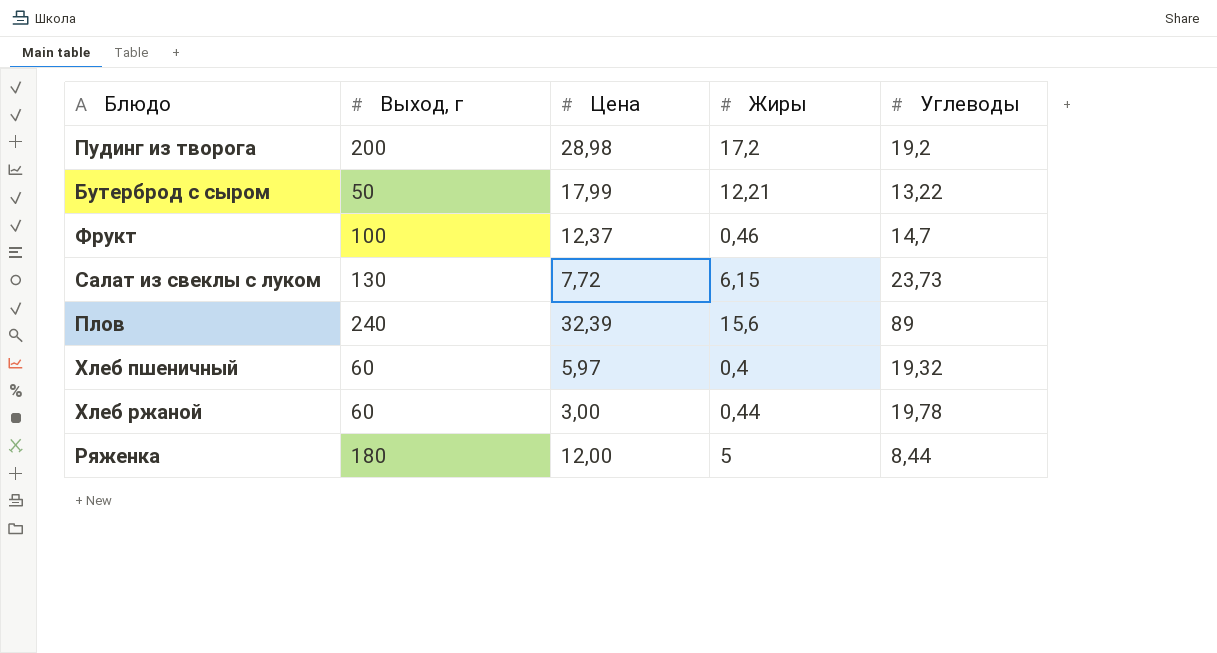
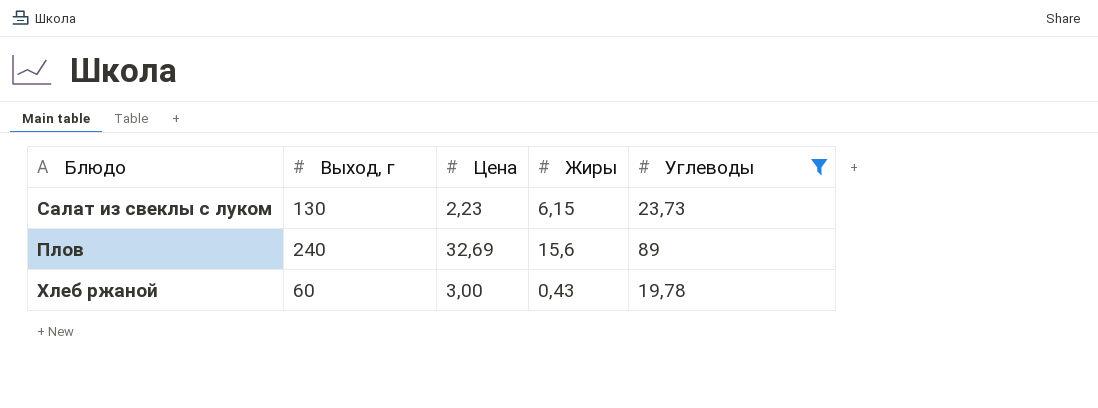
filter: none -> Углеводы >= 19,78
Салат из свеклы с луком | Цена: 7,72 -> 2,23
Плов | Цена: 32,39 -> 32,69
Хлеб ржаной | Жиры: 0,44 -> 0,43

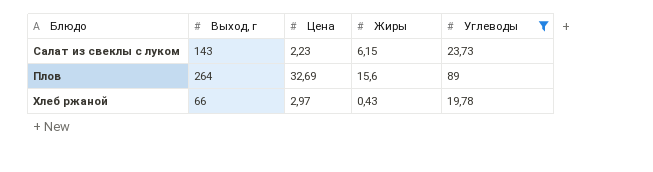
Салат из свеклы с луком | Выход, г: 130 -> 143
Плов | Выход, г: 240 -> 264
Хлеб ржаной | Выход, г: 60 -> 66
Хлеб ржаной | Цена: 3,00 -> 2,97

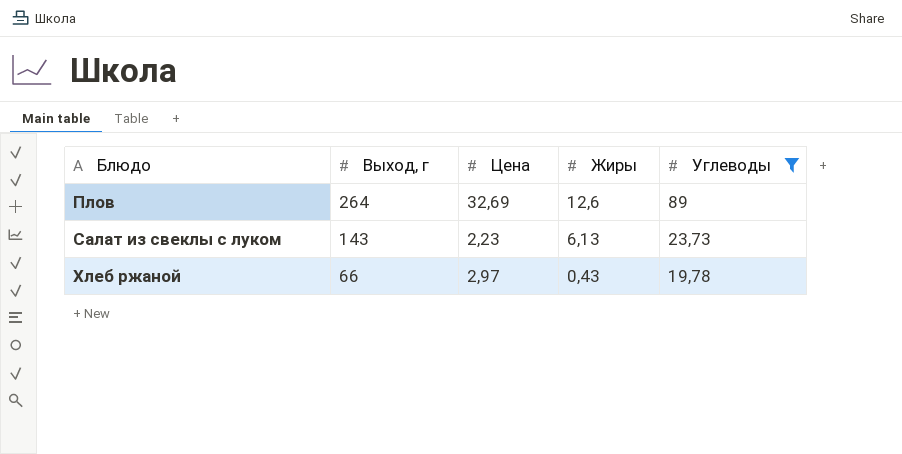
row order: none -> Блюдо ascending
Плов | Жиры: 15,6 -> 12,6
Салат из свеклы с луком | Жиры: 6,15 -> 6,13

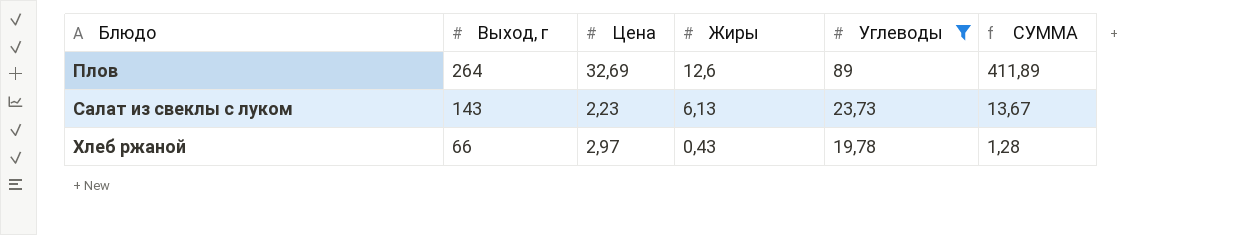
column СУММА | formula: none -> [Цена] * [Жиры]

